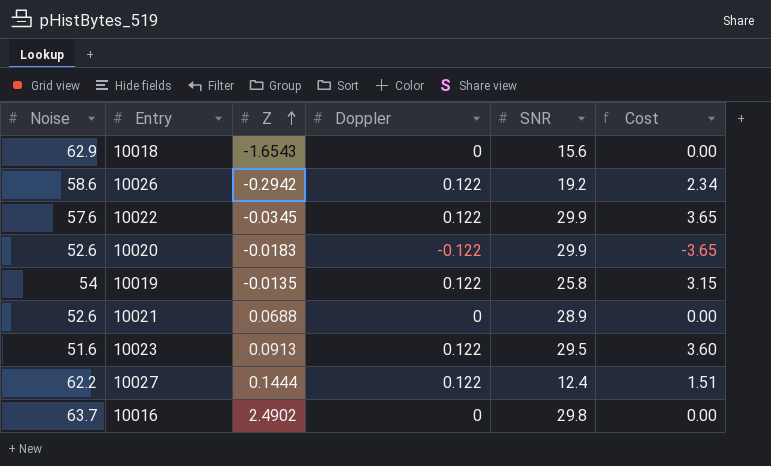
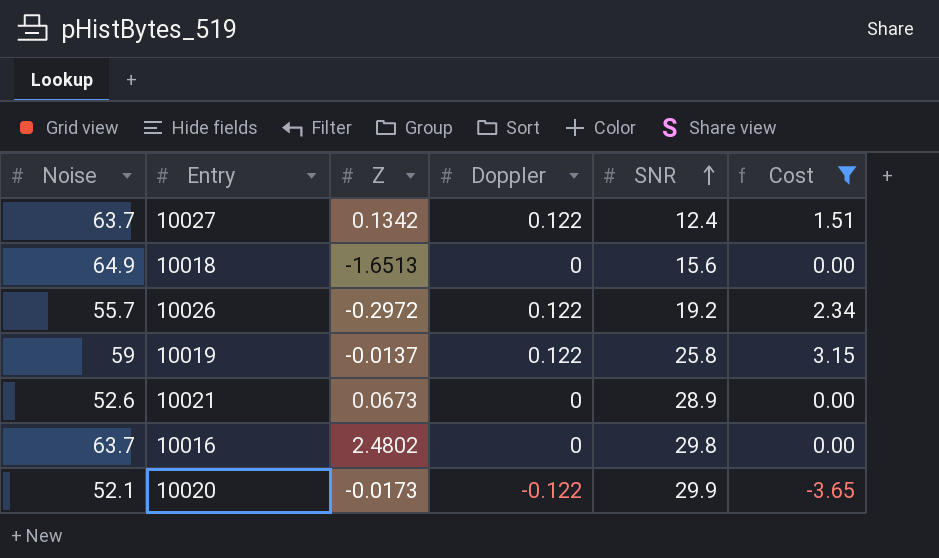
filter: none -> Cost <= 3.15
row order: Z ascending -> SNR ascending
10027 | Noise: 62.2 -> 63.7
10027 | Z: 0.1444 -> 0.1342
10018 | Noise: 62.9 -> 64.9
10018 | Z: -1.6543 -> -1.6513
10026 | Noise: 58.6 -> 55.7
10026 | Z: -0.2942 -> -0.2972
10019 | Noise: 54 -> 59
10019 | Z: -0.0135 -> -0.0137
10021 | Z: 0.0688 -> 0.0673
10016 | Z: 2.4902 -> 2.4802
10020 | Noise: 52.6 -> 52.1
10020 | Z: -0.0183 -> -0.0173

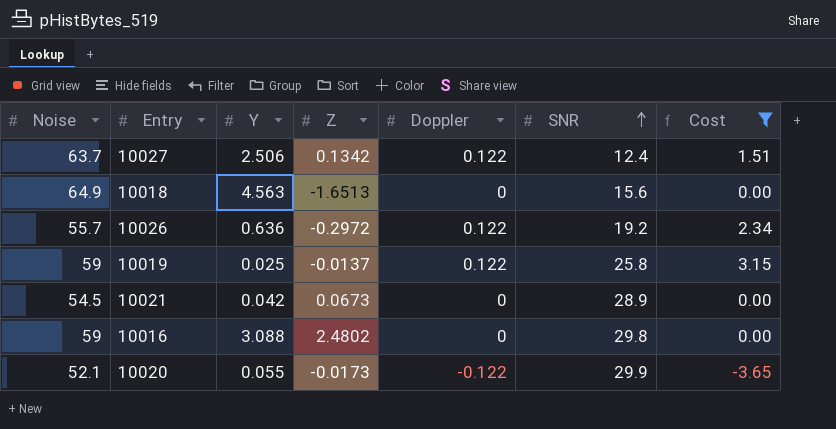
column Y | position: none -> 3
10021 | Noise: 52.6 -> 54.5
10016 | Noise: 63.7 -> 59

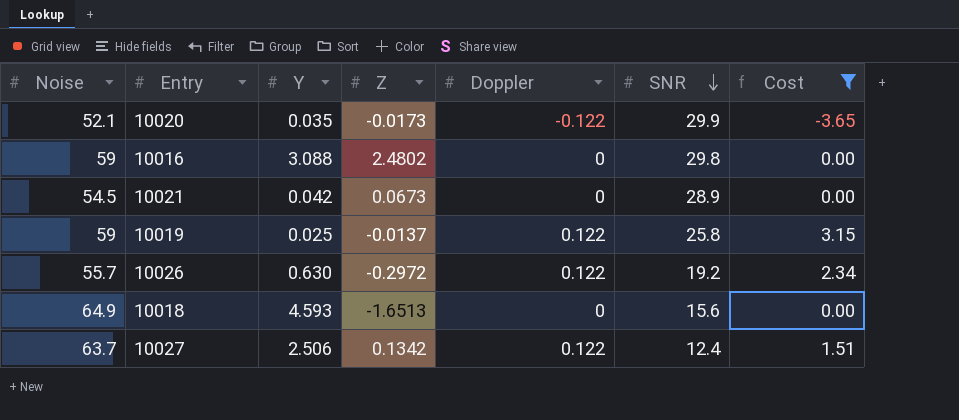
row order: SNR ascending -> SNR descending
10020 | Y: 0.055 -> 0.035
10026 | Y: 0.636 -> 0.630
10018 | Y: 4.563 -> 4.593

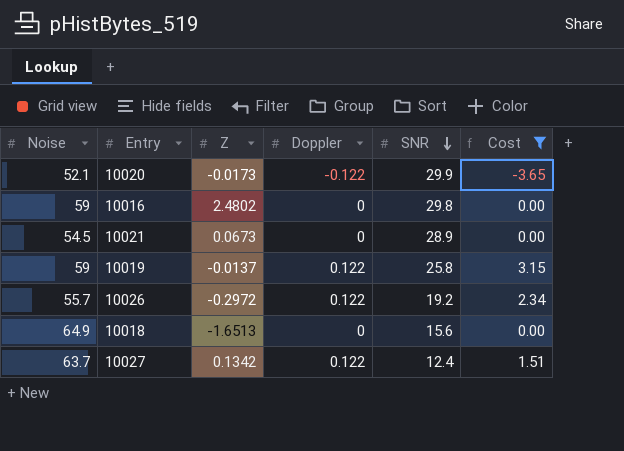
column Y | position: 3 -> none

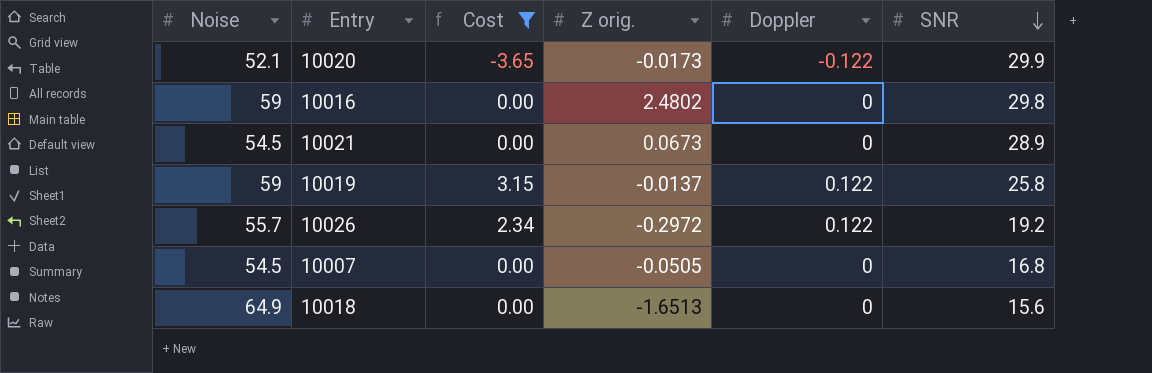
column Cost | position: 6 -> 3
column name: Z -> Z orig.
row 10027: 63.7 | 0.1342 | 0.122 | 12.4 | 1.51 -> none
row 10007: none -> 54.5 | 0.00 | -0.0505 | 0 | 16.8

